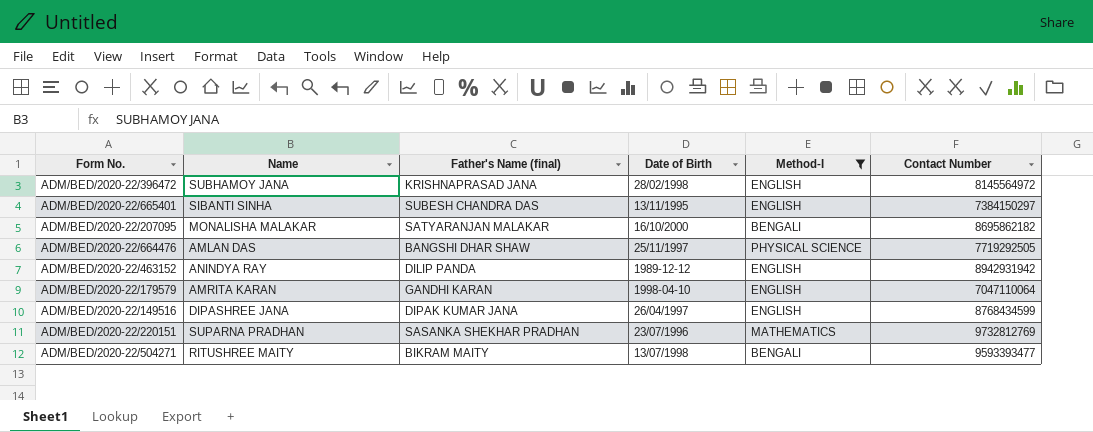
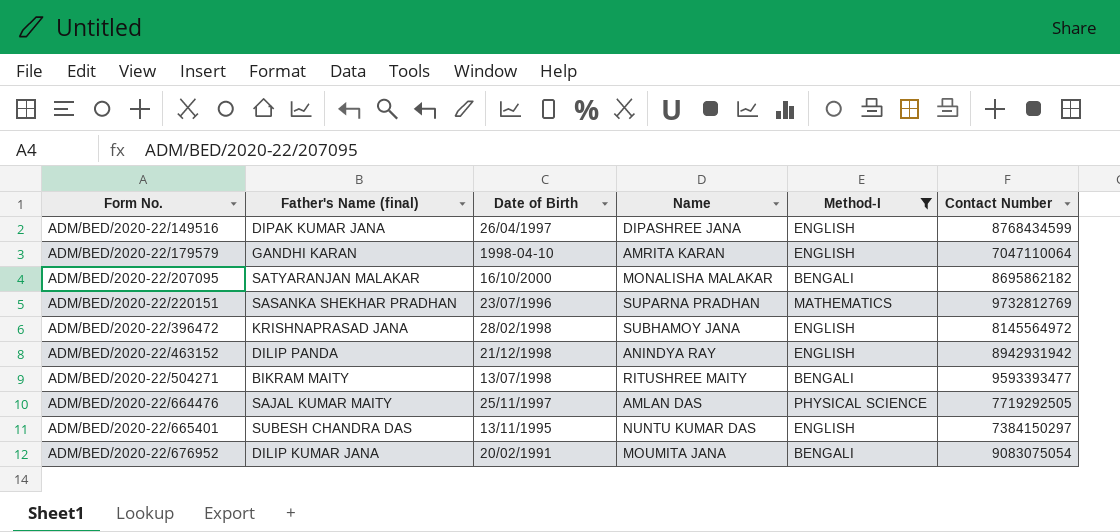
row order: none -> Form No. ascending
column Name | position: 2 -> 4
ADM/BED/2020-22/463152 | Date of Birth: 1989-12-12 -> 21/12/1998
ADM/BED/2020-22/664476 | Father's Name (final): BANGSHI DHAR SHAW -> SAJAL KUMAR MAITY
ADM/BED/2020-22/665401 | Name: SIBANTI SINHA -> NUNTU KUMAR DAS
row ADM/BED/2020-22/676952: none -> DILIP KUMAR JANA | 20/02/1991 | MOUMITA JANA | BENGALI | 9083075054

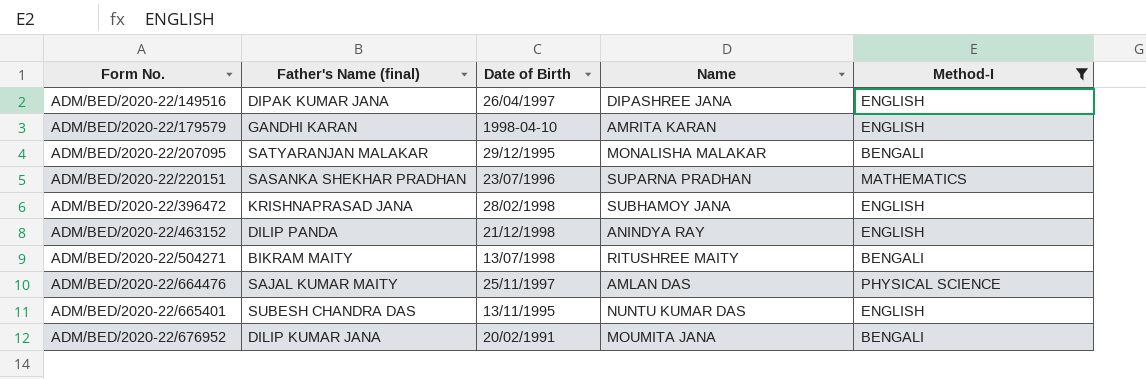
column Contact Number | position: 6 -> none
ADM/BED/2020-22/207095 | Date of Birth: 16/10/2000 -> 29/12/1995

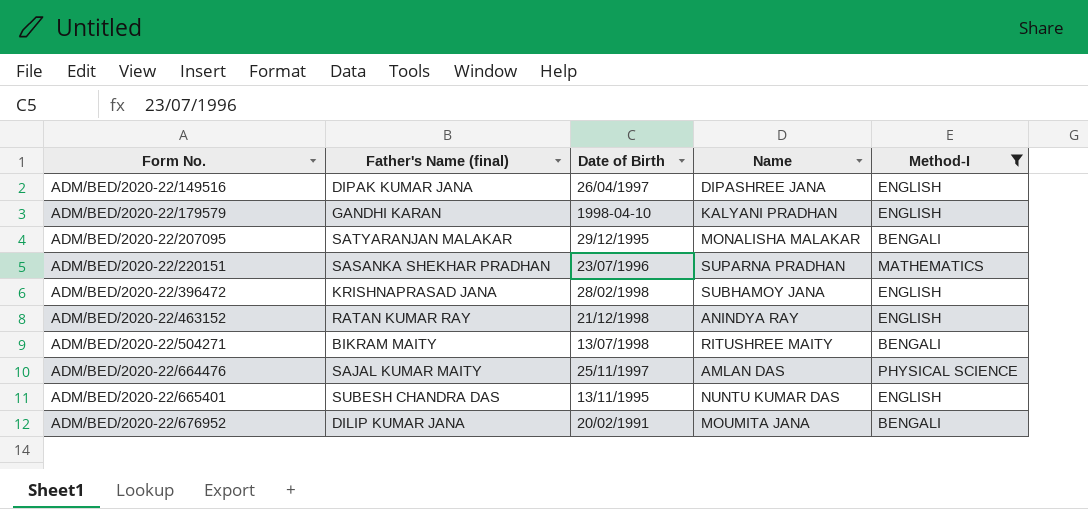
ADM/BED/2020-22/179579 | Name: AMRITA KARAN -> KALYANI PRADHAN
ADM/BED/2020-22/463152 | Father's Name (final): DILIP PANDA -> RATAN KUMAR RAY

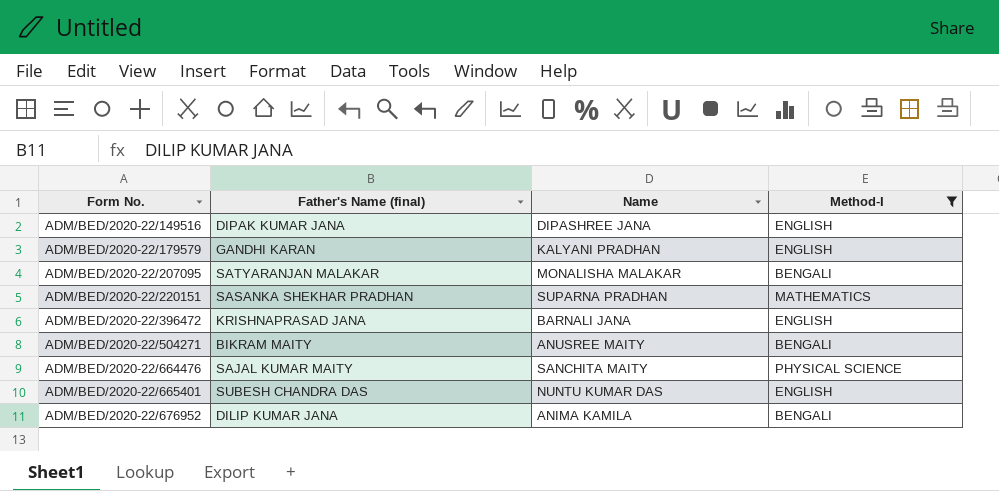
column Date of Birth | position: 3 -> none
row ADM/BED/2020-22/463152: RATAN KUMAR RAY | 21/12/1998 | ANINDYA RAY | ENGLISH -> none
ADM/BED/2020-22/396472 | Name: SUBHAMOY JANA -> BARNALI JANA
ADM/BED/2020-22/504271 | Name: RITUSHREE MAITY -> ANUSREE MAITY
ADM/BED/2020-22/664476 | Name: AMLAN DAS -> SANCHITA MAITY
ADM/BED/2020-22/676952 | Name: MOUMITA JANA -> ANIMA KAMILA

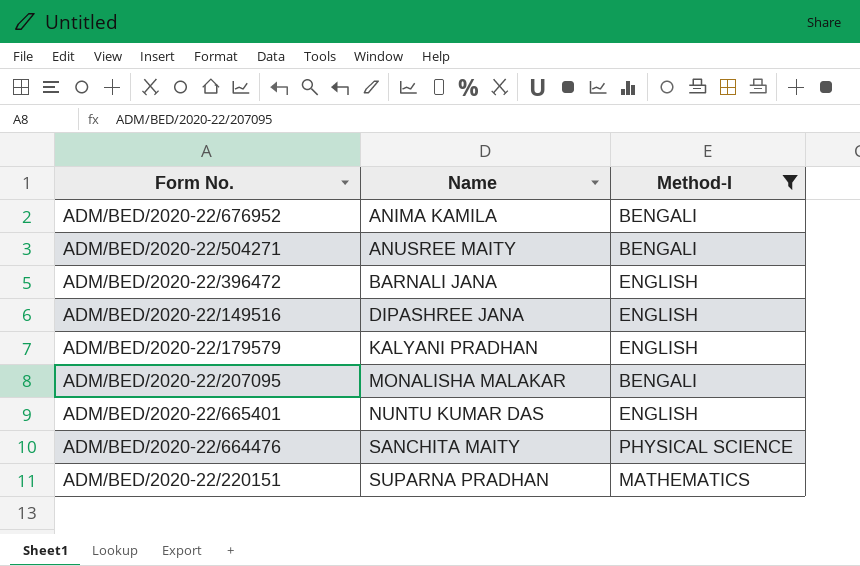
row order: Form No. ascending -> Name ascending
column Father's Name (final) | position: 2 -> none

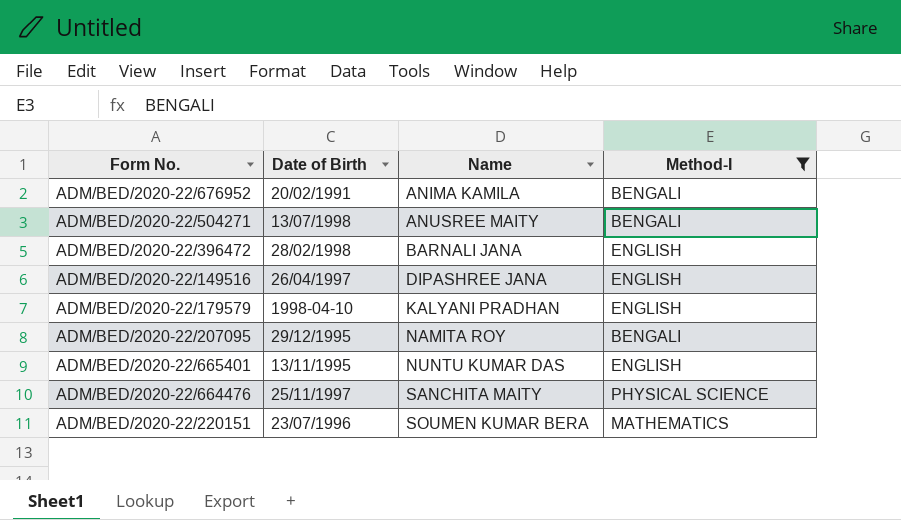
column Date of Birth | position: none -> 2
ADM/BED/2020-22/207095 | Name: MONALISHA MALAKAR -> NAMITA ROY
ADM/BED/2020-22/220151 | Name: SUPARNA PRADHAN -> SOUMEN KUMAR BERA

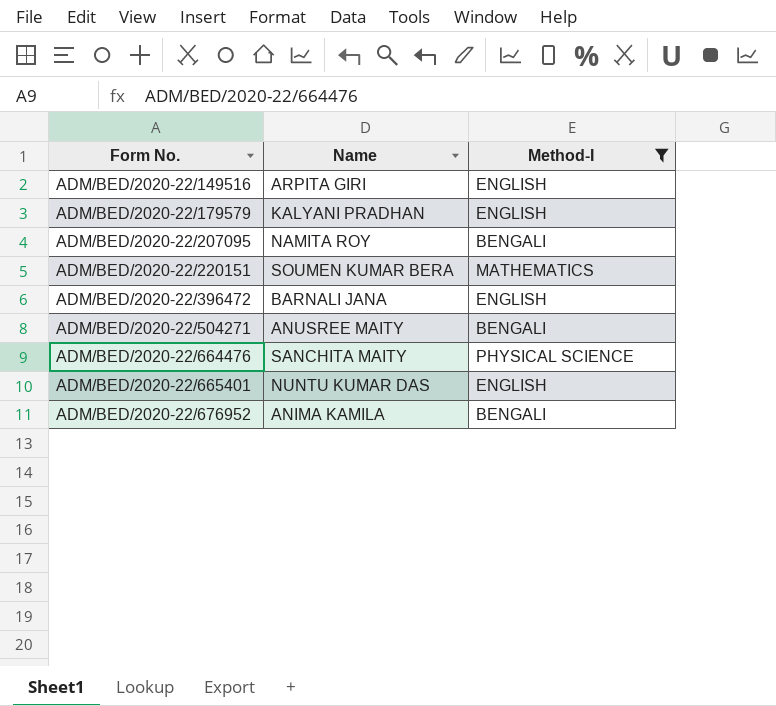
row order: Name ascending -> Form No. ascending
column Date of Birth | position: 2 -> none
ADM/BED/2020-22/149516 | Name: DIPASHREE JANA -> ARPITA GIRI

